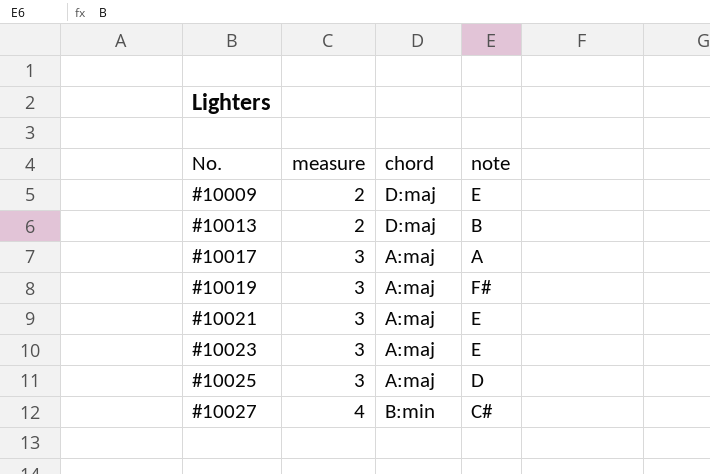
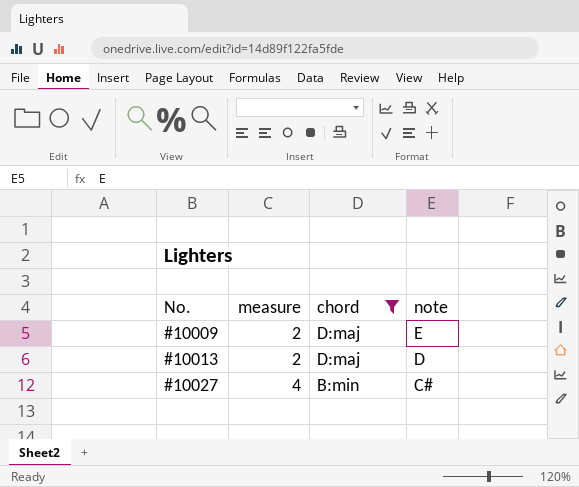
filter: none -> chord != A:maj
#10013 | note: B -> D

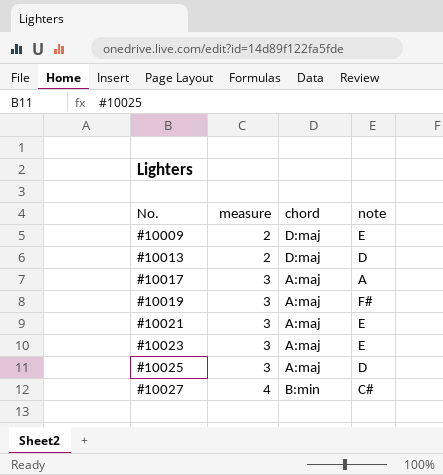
filter: chord != A:maj -> none

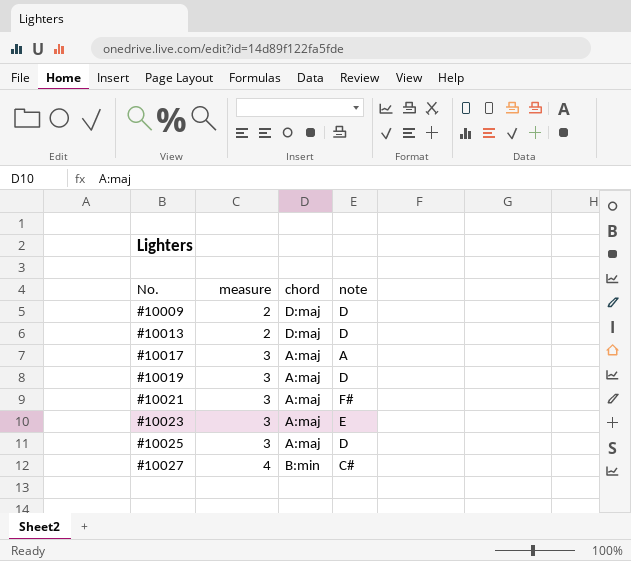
#10009 | note: E -> D
#10019 | note: F# -> D
#10021 | note: E -> F#

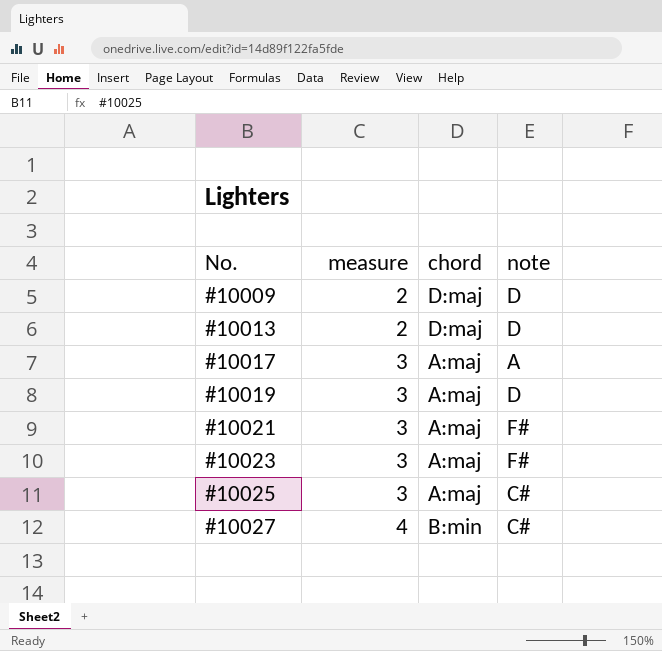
#10023 | note: E -> F#
#10025 | note: D -> C#

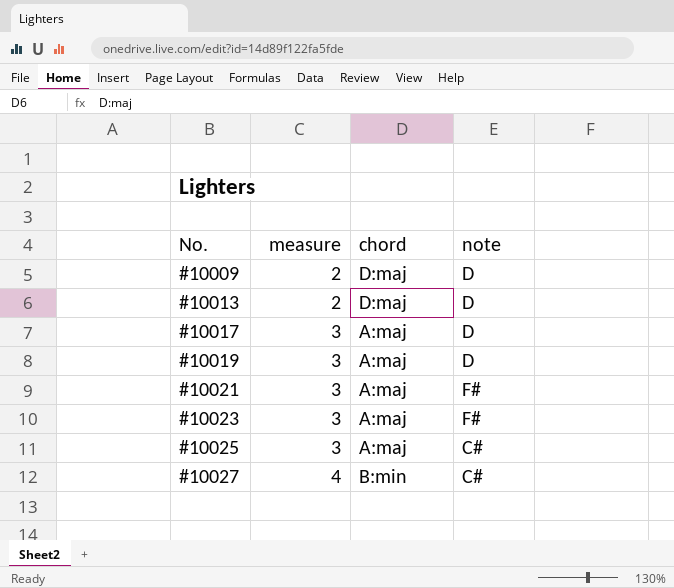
#10017 | note: A -> D

